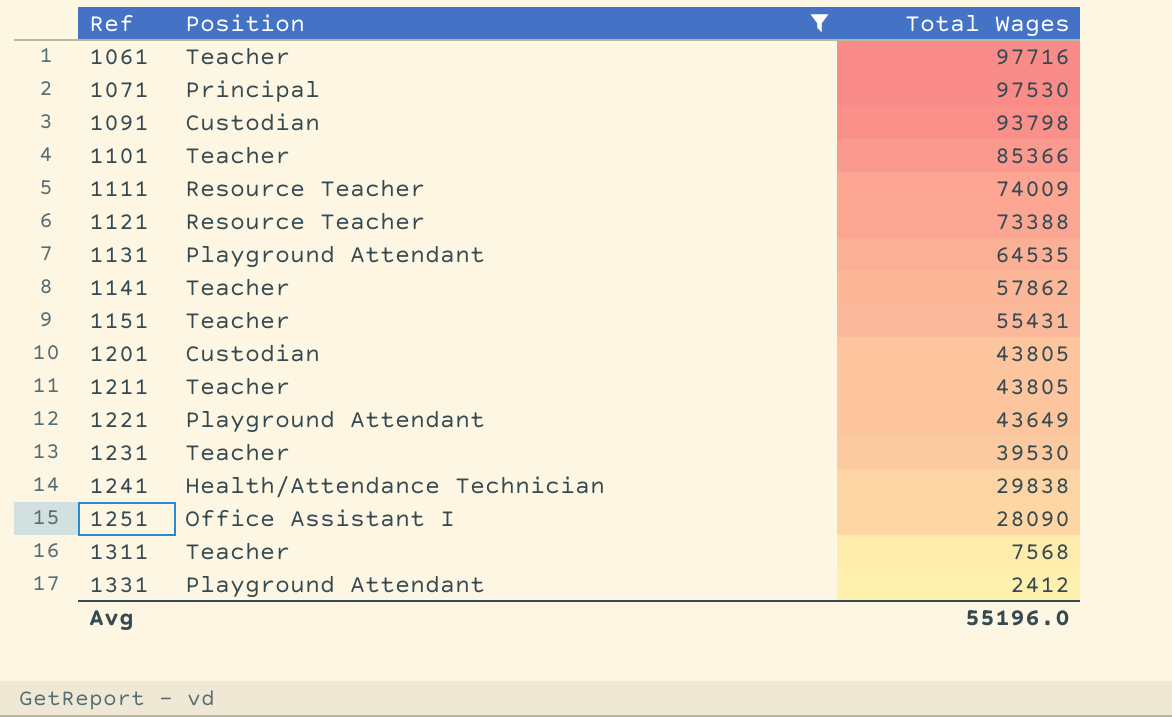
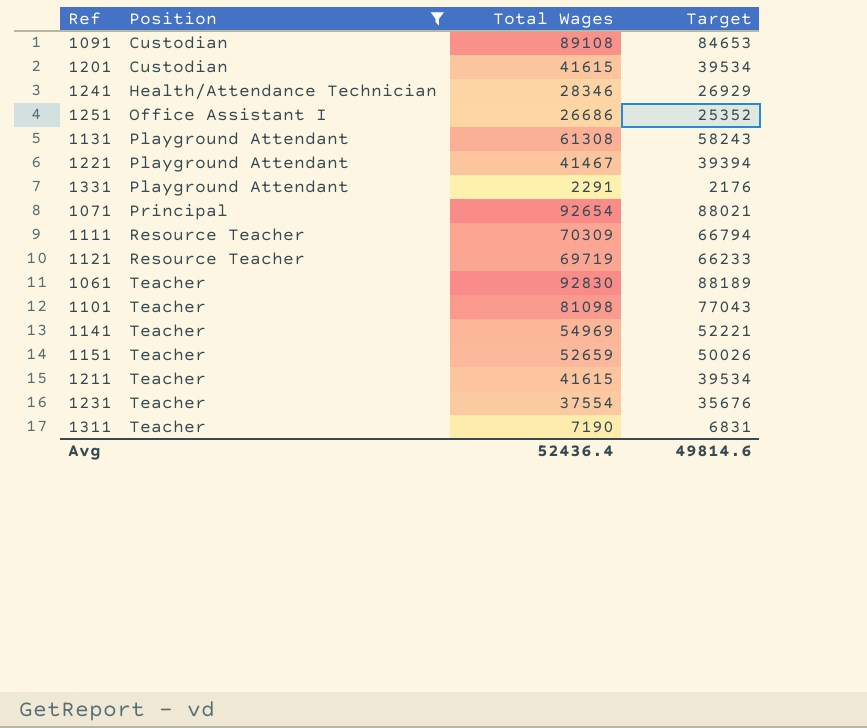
row order: Ref ascending -> Position ascending
column Target | formula: none -> [Total Wages] * 0.95
1091 | Total Wages: 93798 -> 89108
1201 | Total Wages: 43805 -> 41615
1241 | Total Wages: 29838 -> 28346
1251 | Total Wages: 28090 -> 26686
1131 | Total Wages: 64535 -> 61308
1221 | Total Wages: 43649 -> 41467
1331 | Total Wages: 2412 -> 2291
1071 | Total Wages: 97530 -> 92654
1111 | Total Wages: 74009 -> 70309
1121 | Total Wages: 73388 -> 69719
1061 | Total Wages: 97716 -> 92830
1101 | Total Wages: 85366 -> 81098
1141 | Total Wages: 57862 -> 54969
1151 | Total Wages: 55431 -> 52659
1211 | Total Wages: 43805 -> 41615
1231 | Total Wages: 39530 -> 37554
1311 | Total Wages: 7568 -> 7190
Avg | Total Wages: 55196.0 -> 52436.4

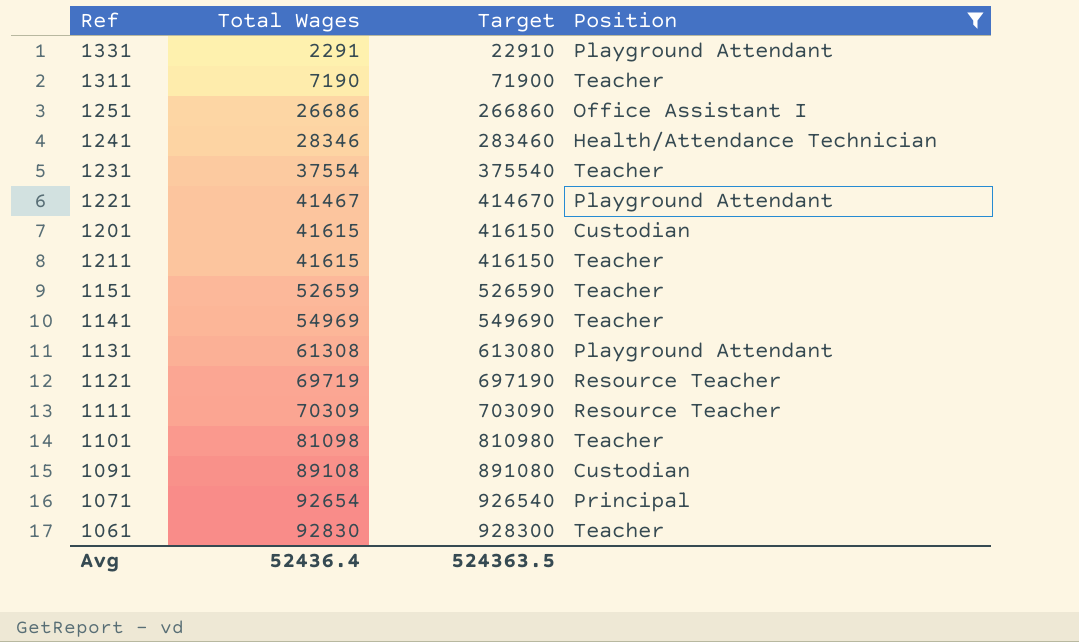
row order: Position ascending -> Total Wages ascending
column Target | formula: [Total Wages] * 0.95 -> [Total Wages] * 10
column Position | position: 2 -> 4
Avg | Target: 49814.6 -> 524363.5

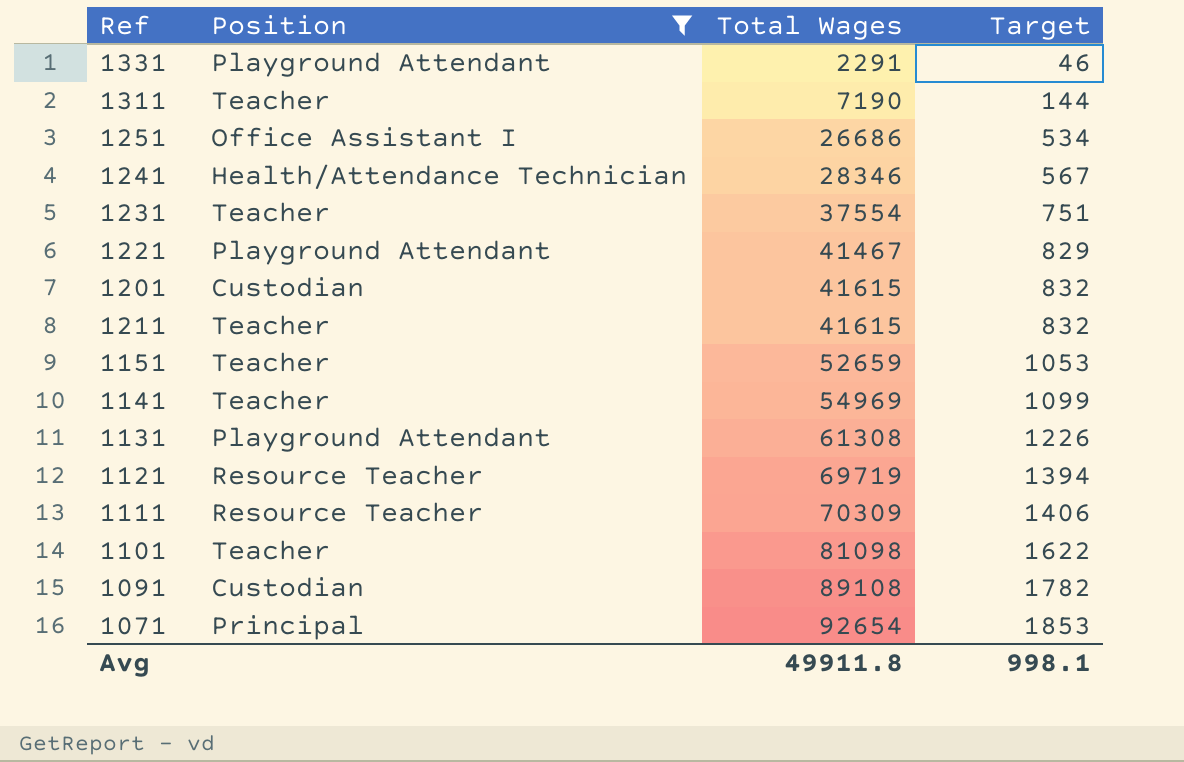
column Position | position: 4 -> 2
column Target | formula: [Total Wages] * 10 -> [Total Wages] * 0.02
row 1061: 92830 | 928300 | Teacher -> none
Avg | Total Wages: 52436.4 -> 49911.8
Avg | Target: 524363.5 -> 998.1

